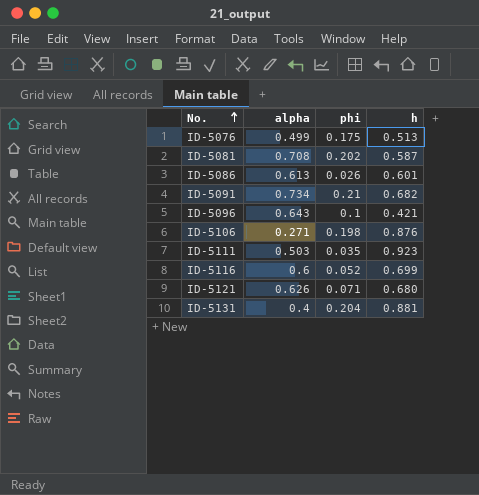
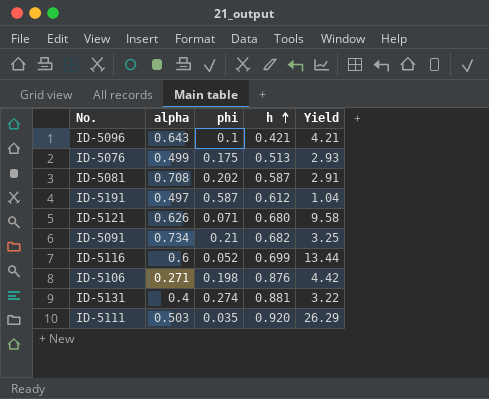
row order: No. ascending -> h ascending
column Yield | formula: none -> [h] / [phi]
row ID-5086: 0.613 | 0.026 | 0.601 -> none
row ID-5191: none -> 0.497 | 0.587 | 0.612 | 1.04
ID-5131 | phi: 0.204 -> 0.274
ID-5111 | h: 0.923 -> 0.920

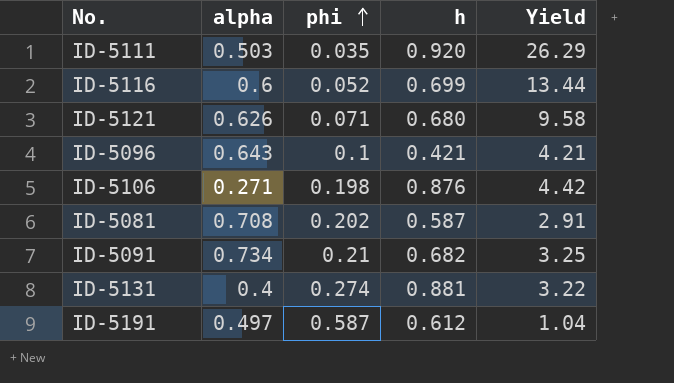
row order: h ascending -> phi ascending
row ID-5076: 0.499 | 0.175 | 0.513 | 2.93 -> none

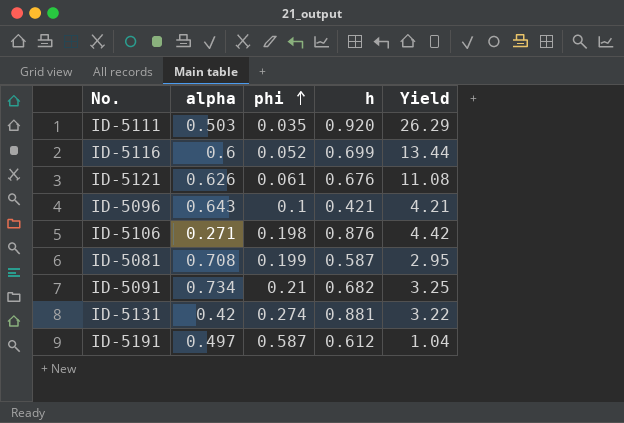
ID-5121 | phi: 0.071 -> 0.061
ID-5121 | h: 0.680 -> 0.676
ID-5121 | Yield: 9.58 -> 11.08
ID-5081 | phi: 0.202 -> 0.199
ID-5081 | Yield: 2.91 -> 2.95
ID-5131 | alpha: 0.4 -> 0.42

